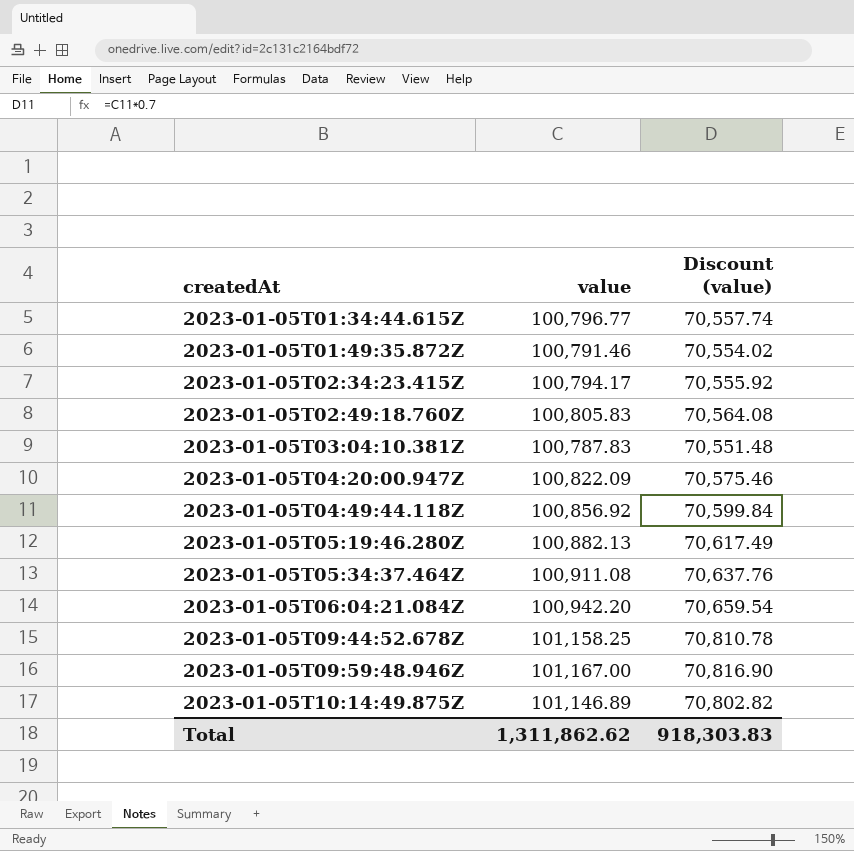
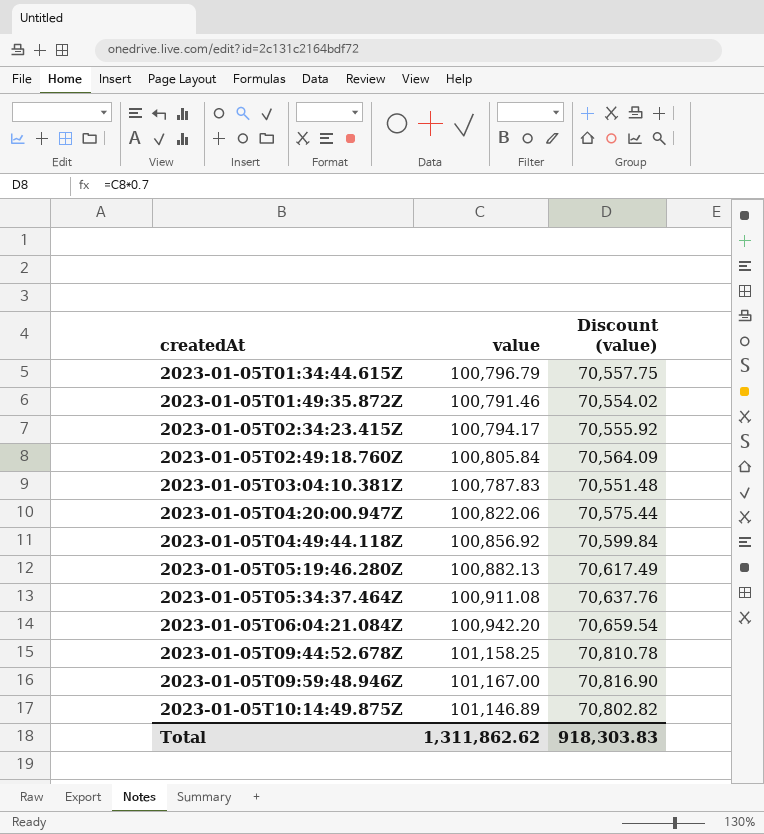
2023-01-05T01:34:44.615Z | value: 100,796.77 -> 100,796.79
2023-01-05T01:34:44.615Z | Discount (value): 70,557.74 -> 70,557.75
2023-01-05T02:49:18.760Z | value: 100,805.83 -> 100,805.84
2023-01-05T02:49:18.760Z | Discount (value): 70,564.08 -> 70,564.09
2023-01-05T04:20:00.947Z | value: 100,822.09 -> 100,822.06
2023-01-05T04:20:00.947Z | Discount (value): 70,575.46 -> 70,575.44

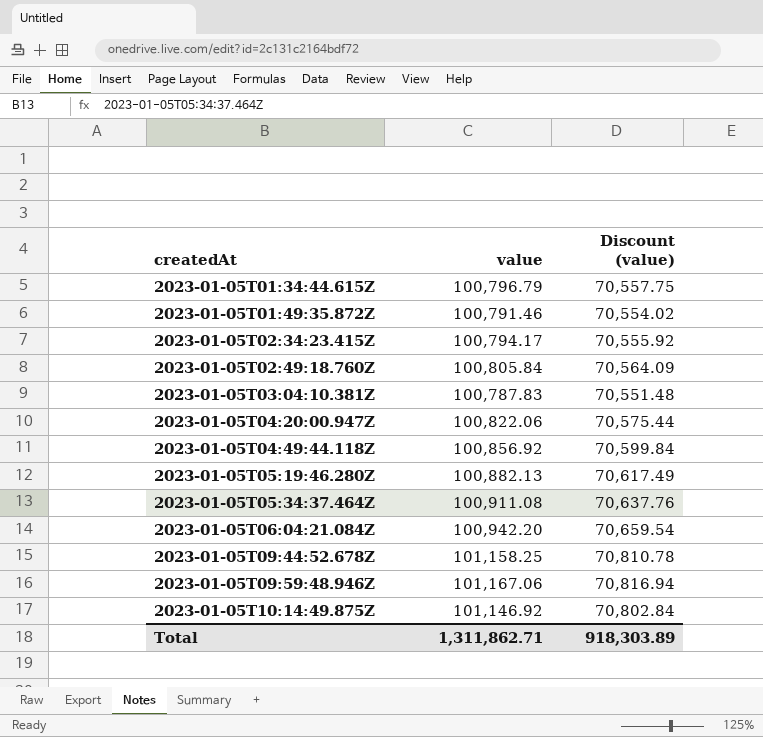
2023-01-05T09:59:48.946Z | value: 101,167.00 -> 101,167.06
2023-01-05T09:59:48.946Z | Discount (value): 70,816.90 -> 70,816.94
2023-01-05T10:14:49.875Z | value: 101,146.89 -> 101,146.92
2023-01-05T10:14:49.875Z | Discount (value): 70,802.82 -> 70,802.84
Total | value: 1,311,862.62 -> 1,311,862.71
Total | Discount (value): 918,303.83 -> 918,303.89

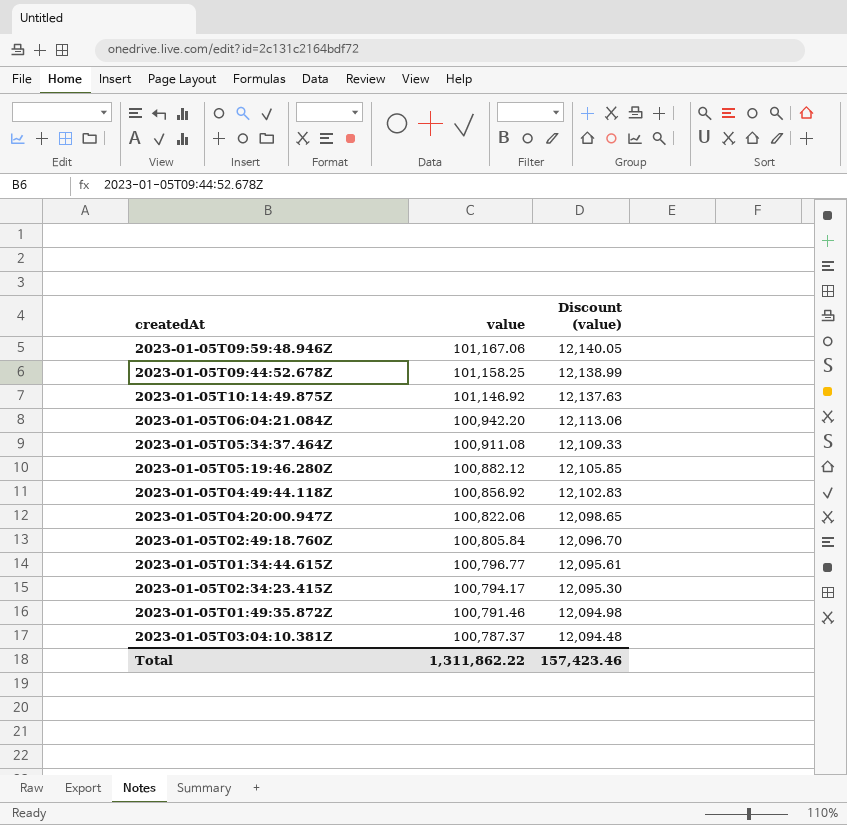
row order: createdAt ascending -> value descending
column Discount (value) | formula: [value] * 0.7 -> [value] * 0.12
2023-01-05T05:19:46.280Z | value: 100,882.13 -> 100,882.12
2023-01-05T01:34:44.615Z | value: 100,796.79 -> 100,796.77
2023-01-05T03:04:10.381Z | value: 100,787.83 -> 100,787.37
Total | value: 1,311,862.71 -> 1,311,862.22
Total | Discount (value): 918,303.89 -> 157,423.46

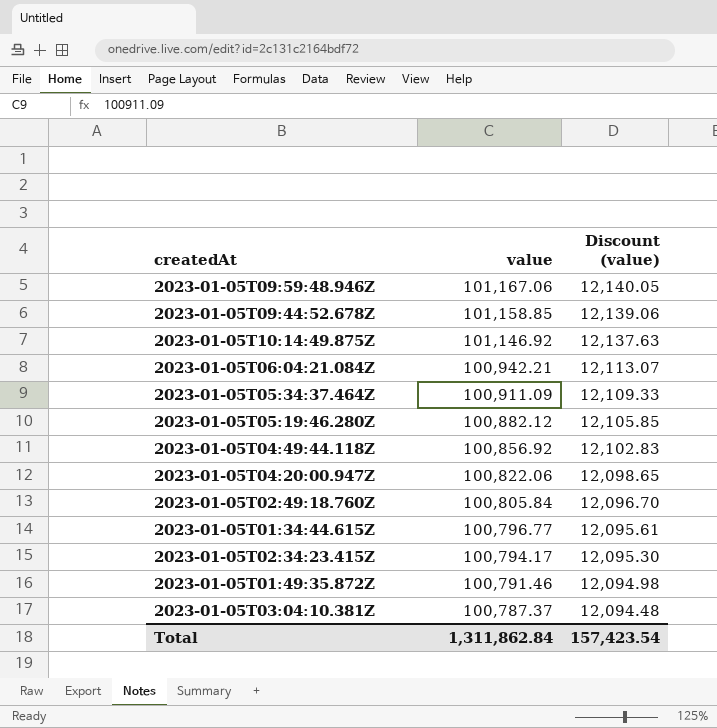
2023-01-05T09:44:52.678Z | value: 101,158.25 -> 101,158.85
2023-01-05T09:44:52.678Z | Discount (value): 12,138.99 -> 12,139.06
2023-01-05T06:04:21.084Z | value: 100,942.20 -> 100,942.21
2023-01-05T06:04:21.084Z | Discount (value): 12,113.06 -> 12,113.07
2023-01-05T05:34:37.464Z | value: 100,911.08 -> 100,911.09
Total | value: 1,311,862.22 -> 1,311,862.84
Total | Discount (value): 157,423.46 -> 157,423.54

